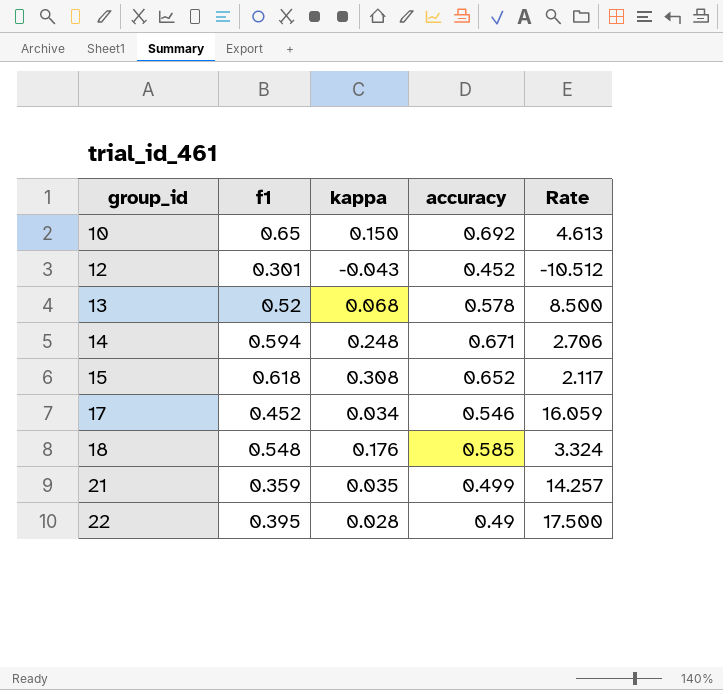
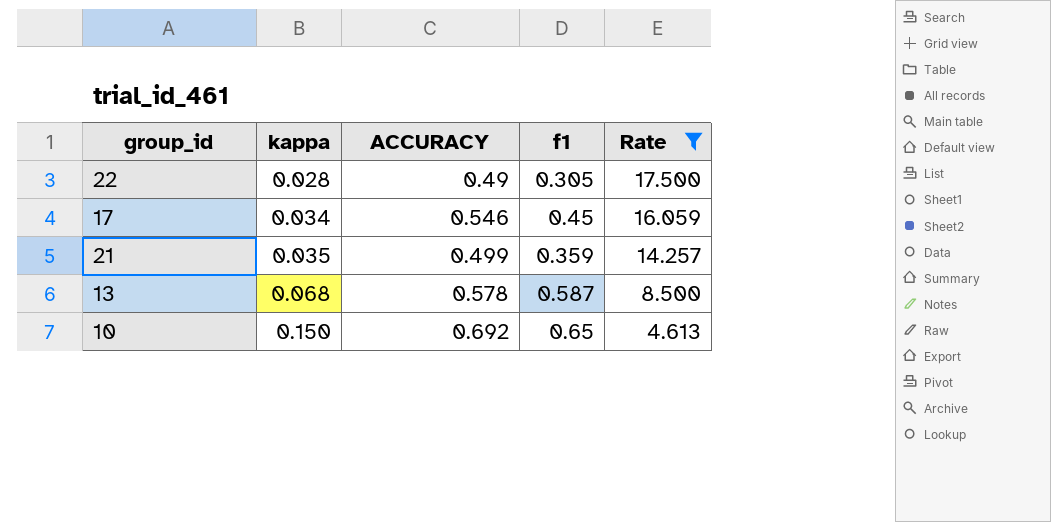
filter: none -> Rate >= 4.613
row order: group_id ascending -> kappa ascending
column name: accuracy -> ACCURACY
column f1 | position: 2 -> 4
22 | f1: 0.395 -> 0.305
17 | f1: 0.452 -> 0.45
13 | f1: 0.52 -> 0.587

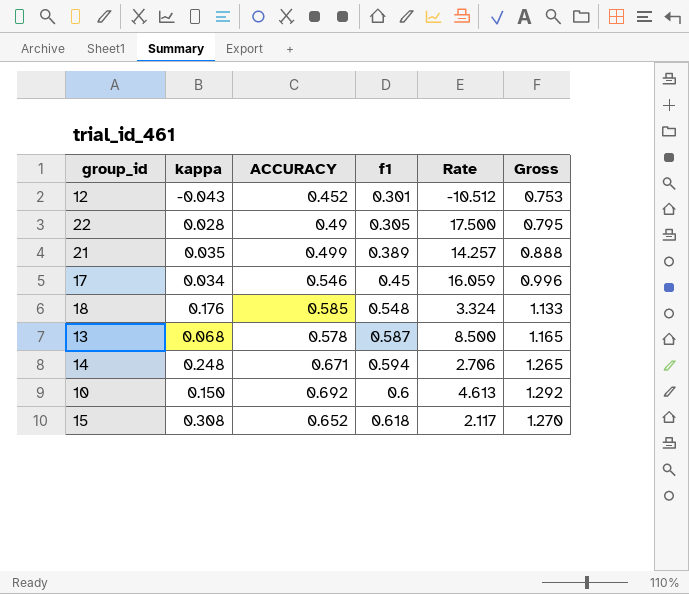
filter: Rate >= 4.613 -> none
row order: kappa ascending -> f1 ascending
column Gross | formula: none -> [ACCURACY] + [f1]
21 | f1: 0.359 -> 0.389
10 | f1: 0.65 -> 0.6

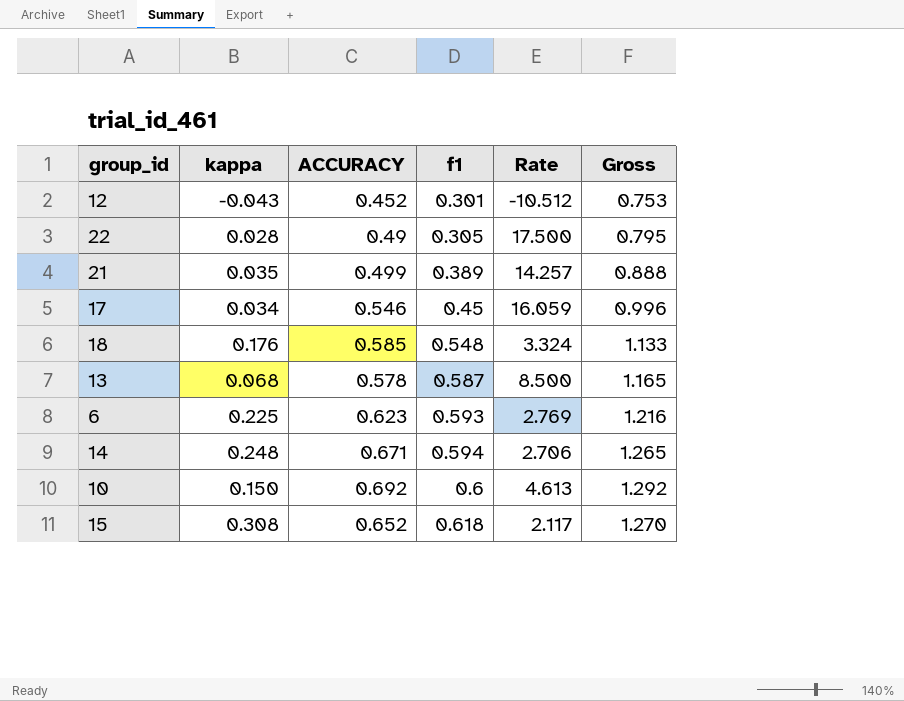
row 6: none -> 0.225 | 0.623 | 0.593 | 2.769 | 1.216

